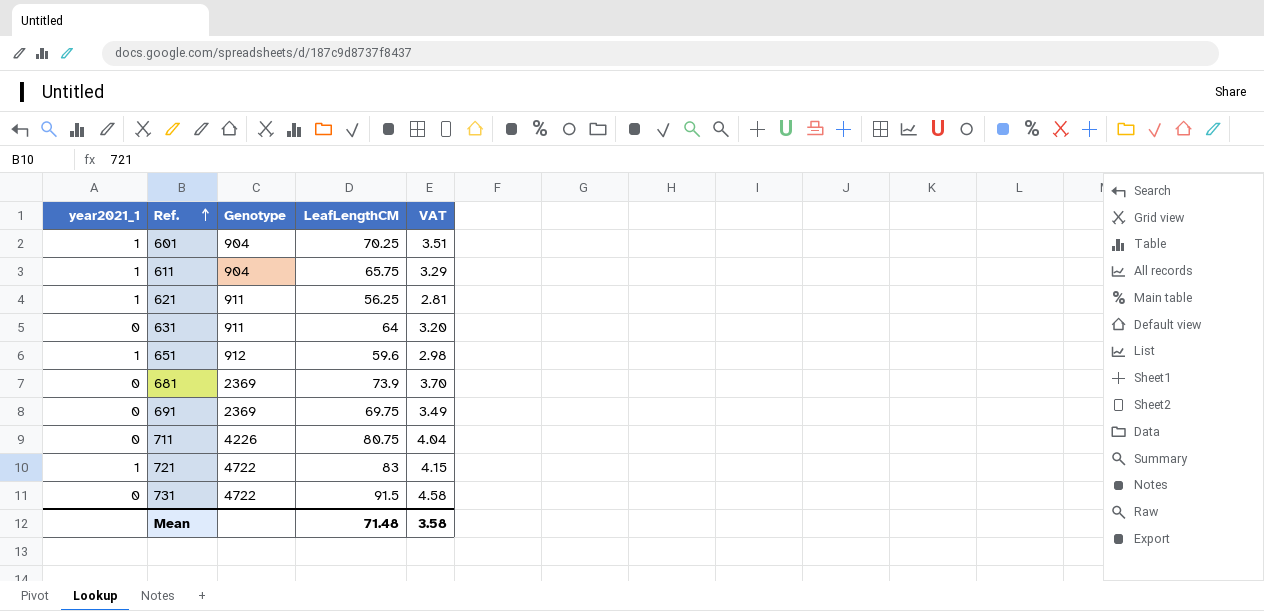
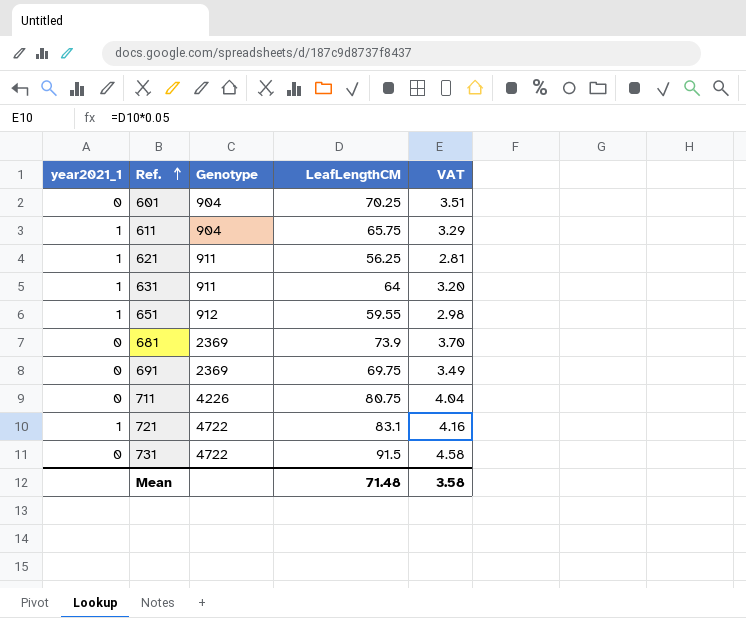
601 | year2021_1: 1 -> 0
631 | year2021_1: 0 -> 1
651 | LeafLengthCM: 59.6 -> 59.55
721 | LeafLengthCM: 83 -> 83.1
721 | VAT: 4.15 -> 4.16

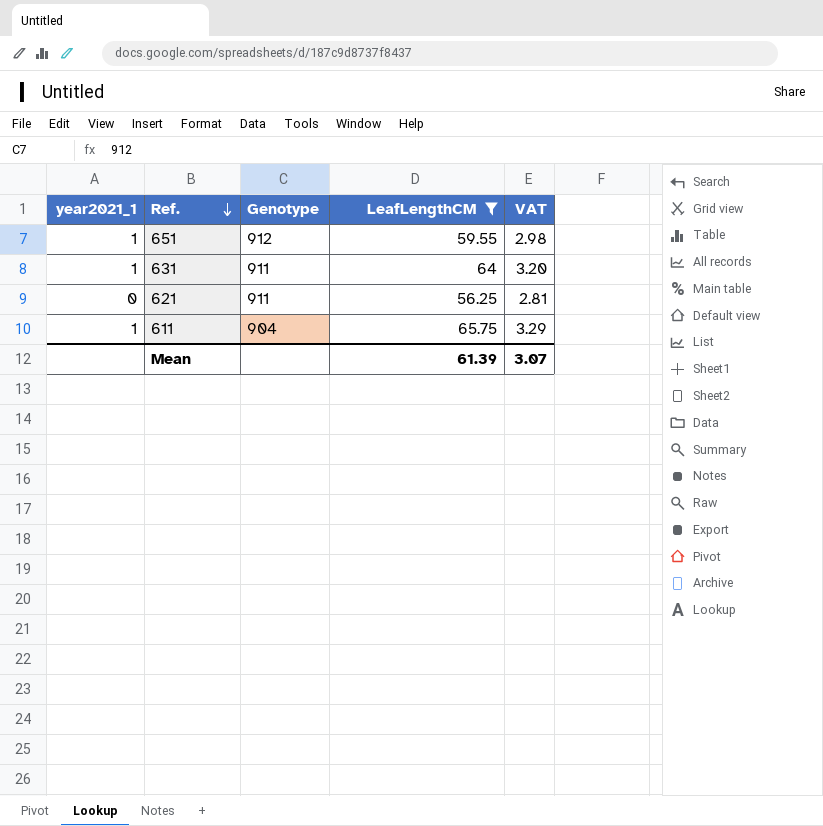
filter: none -> LeafLengthCM <= 65.75
row order: Ref. ascending -> Ref. descending
621 | year2021_1: 1 -> 0
Mean | LeafLengthCM: 71.48 -> 61.39
Mean | VAT: 3.58 -> 3.07

